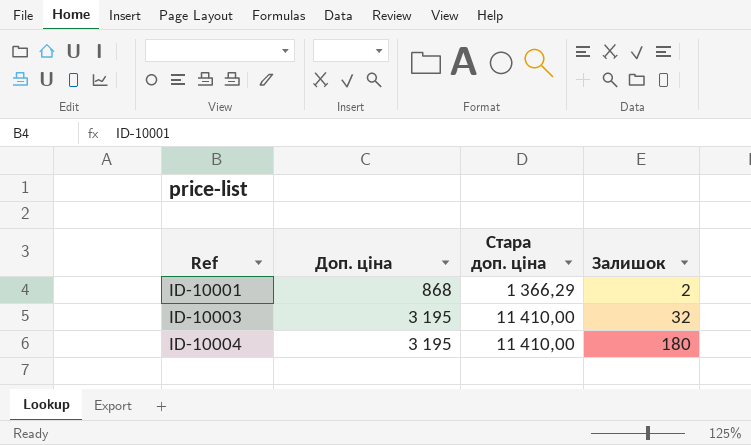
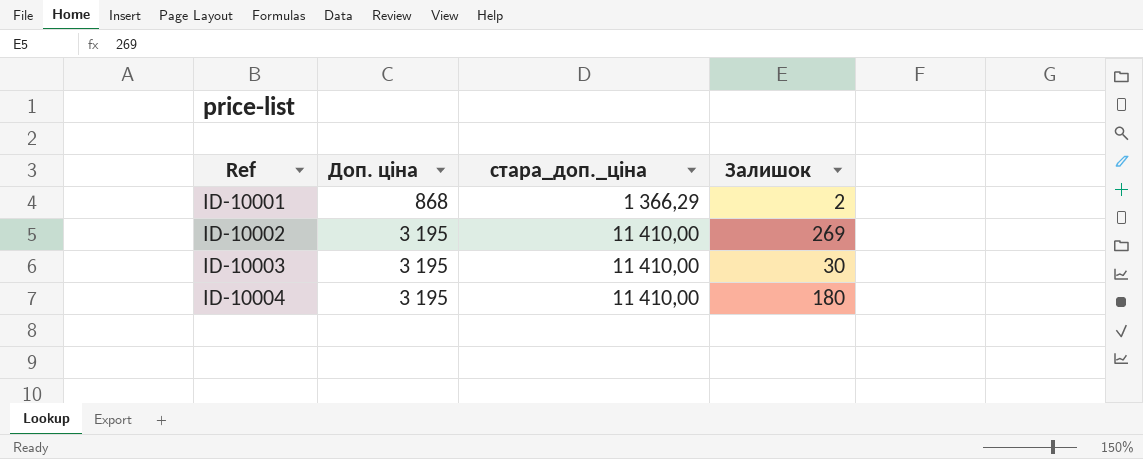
column name: Стара доп. ціна -> стара_доп._ціна
row ID-10002: none -> 3 195 | 11 410,00 | 269
ID-10003 | Залишок: 32 -> 30

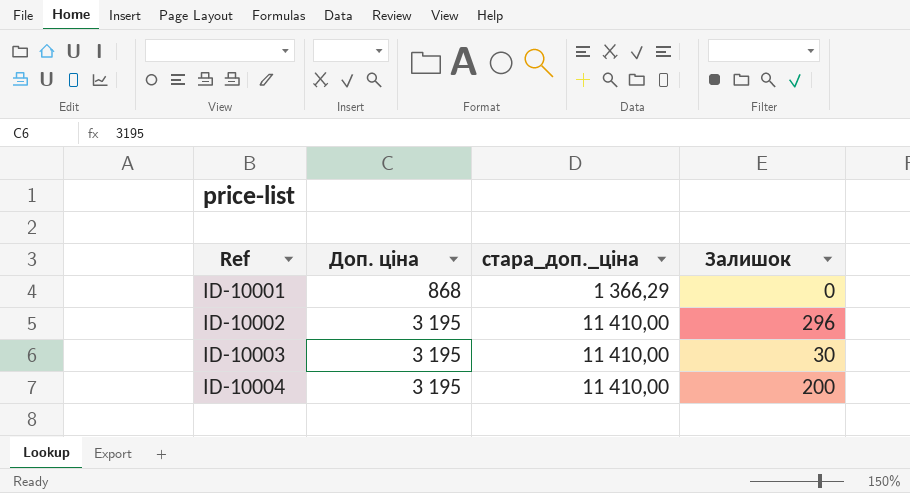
ID-10001 | Залишок: 2 -> 0
ID-10002 | Залишок: 269 -> 296
ID-10004 | Залишок: 180 -> 200

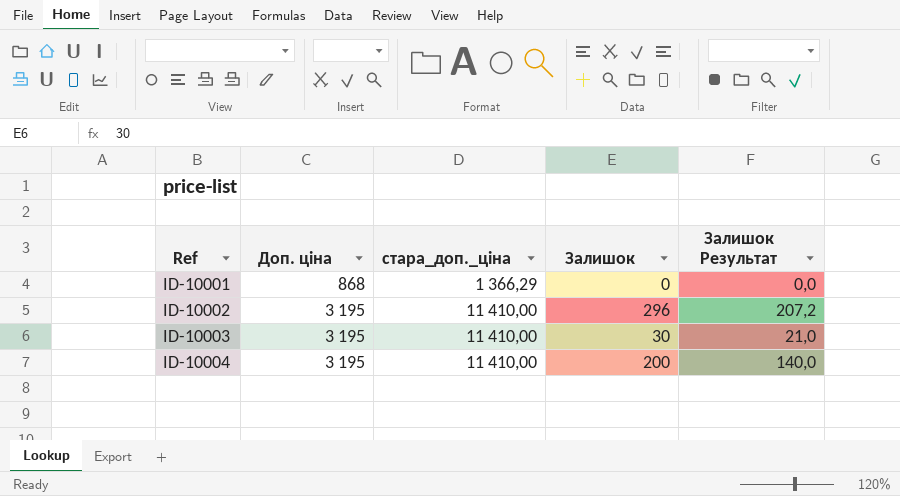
column Залишок Результат | formula: none -> [Залишок] * 0,7

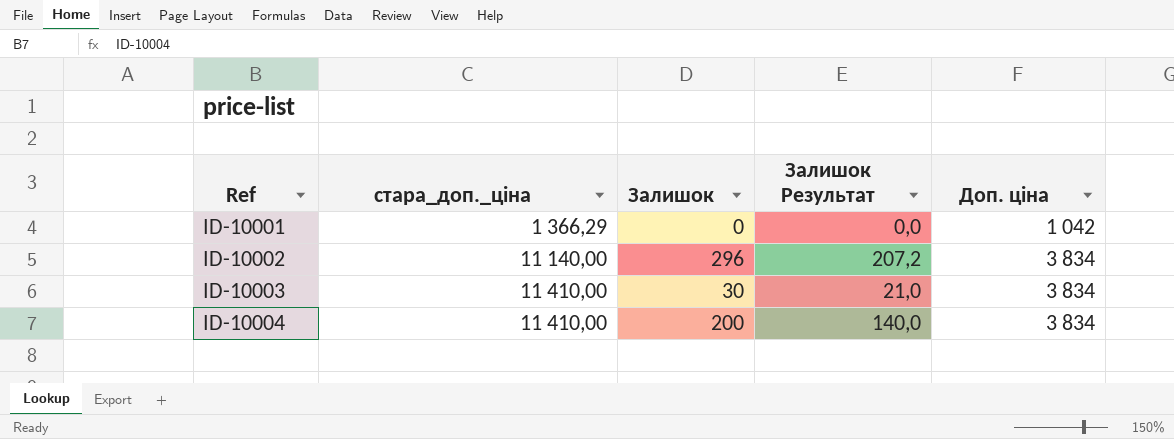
column Доп. ціна | position: 2 -> 5
ID-10001 | Доп. ціна: 868 -> 1 042
ID-10002 | стара_доп._ціна: 11 410,00 -> 11 140,00
ID-10002 | Доп. ціна: 3 195 -> 3 834
ID-10003 | Доп. ціна: 3 195 -> 3 834
ID-10004 | Доп. ціна: 3 195 -> 3 834

